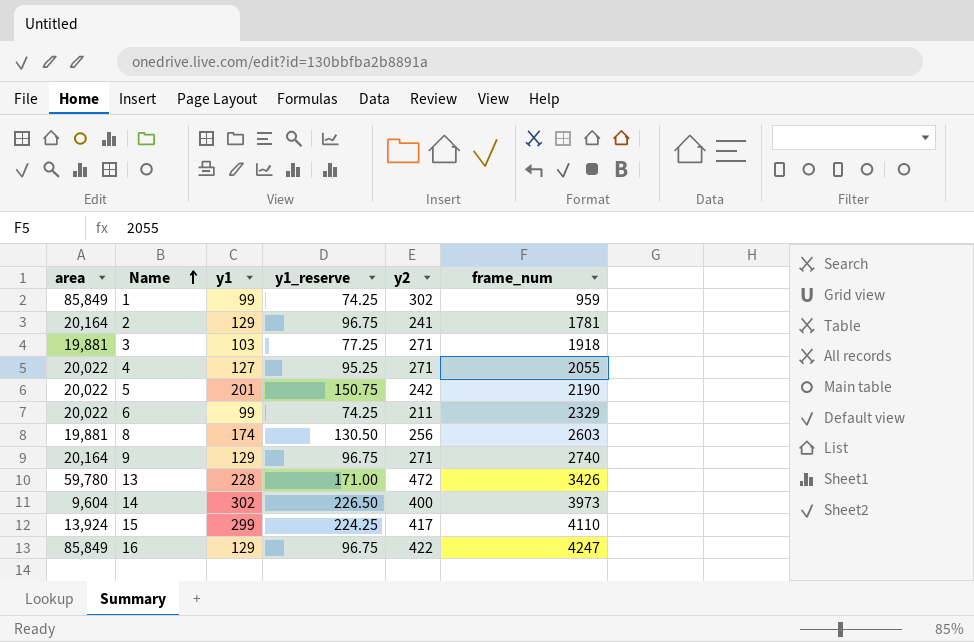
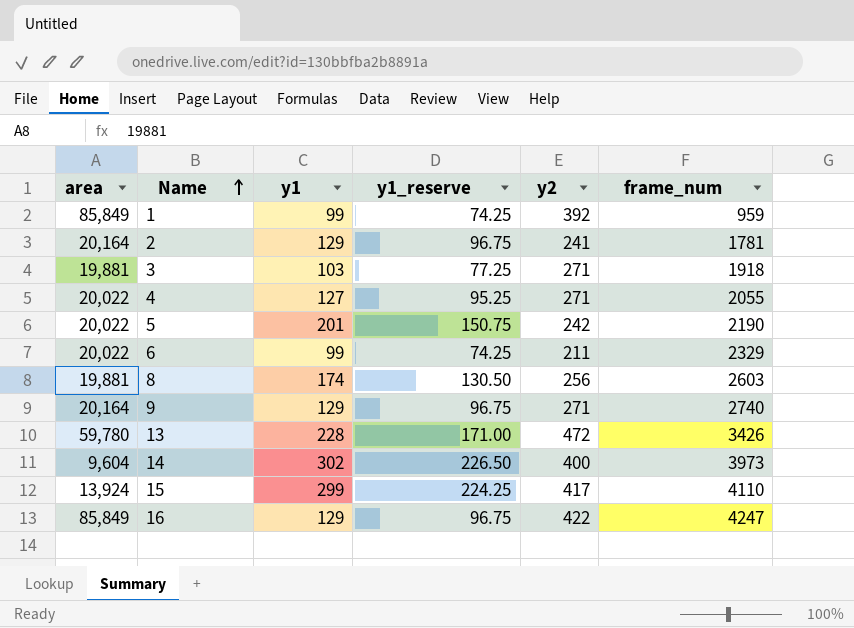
1 | y2: 302 -> 392

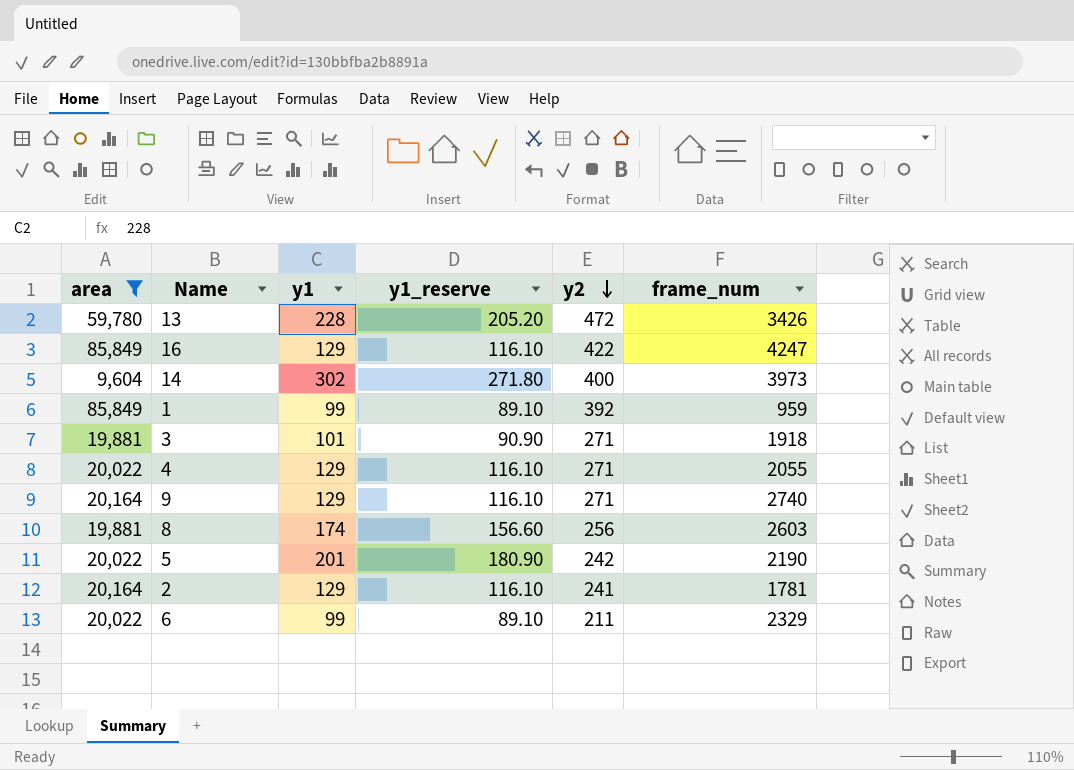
filter: none -> area != 13,924
row order: Name ascending -> y2 descending
column y1_reserve | formula: [y1] * 0.75 -> [y1] * 0.9
3 | y1: 103 -> 101
4 | y1: 127 -> 129

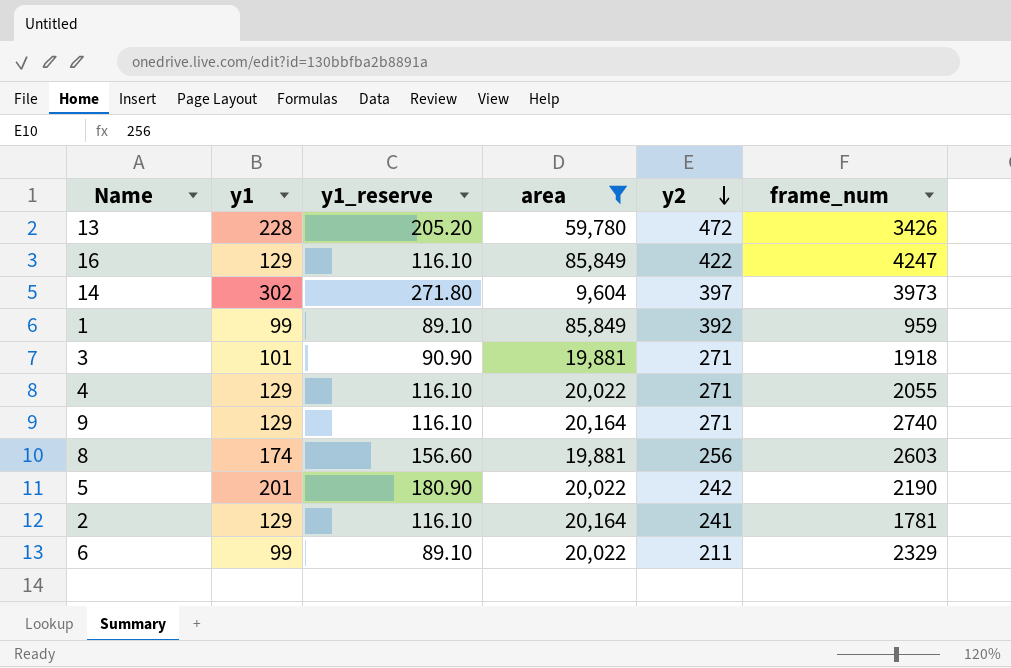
column area | position: 1 -> 4
14 | y2: 400 -> 397

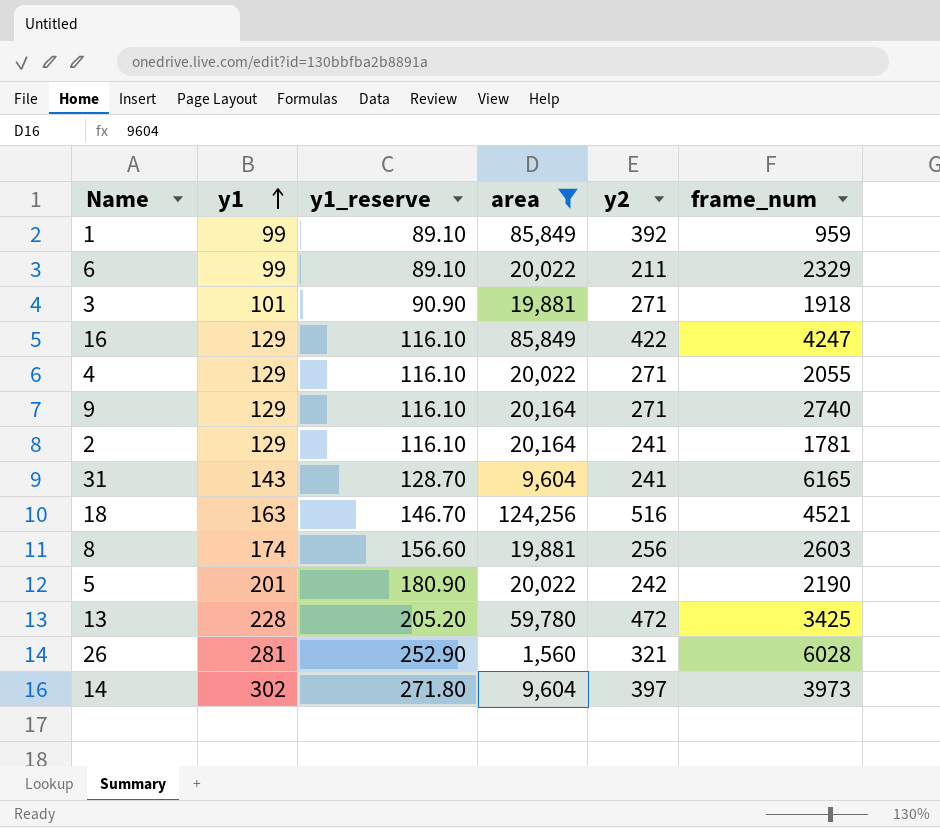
row order: y2 descending -> y1 ascending
row 31: none -> 143 | 128.70 | 9,604 | 241 | 6165
row 18: none -> 163 | 146.70 | 124,256 | 516 | 4521
13 | frame_num: 3426 -> 3425
row 26: none -> 281 | 252.90 | 1,560 | 321 | 6028

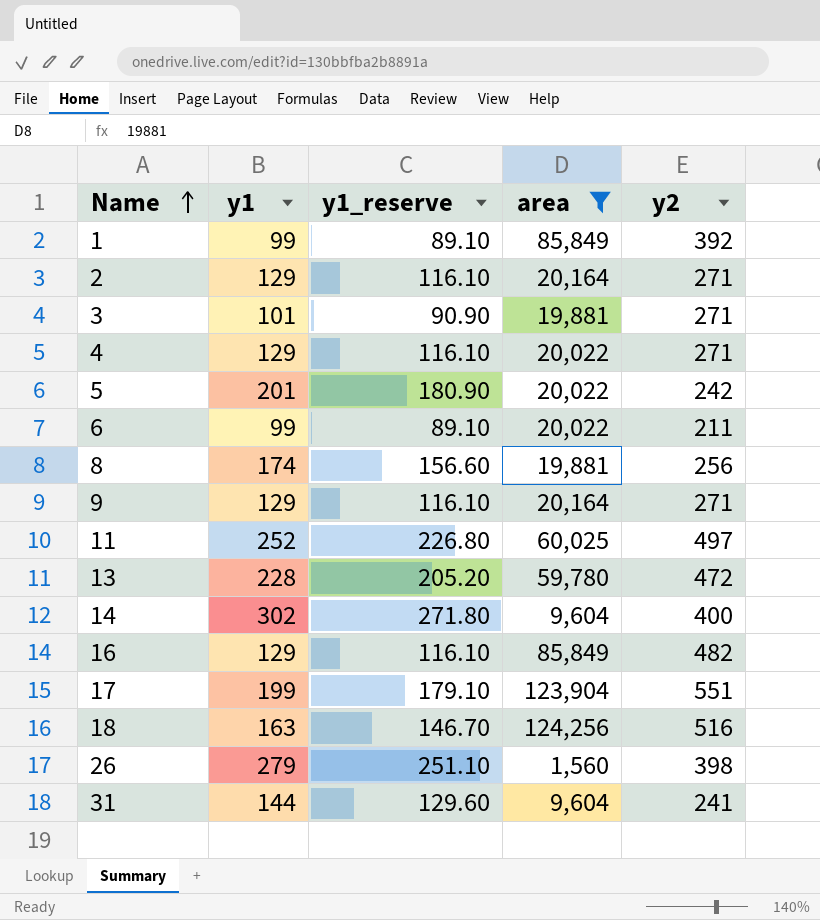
row order: y1 ascending -> Name ascending
column frame_num | position: 6 -> none
2 | y2: 241 -> 271
row 11: none -> 252 | 226.80 | 60,025 | 497
14 | y2: 397 -> 400
16 | y2: 422 -> 482
row 17: none -> 199 | 179.10 | 123,904 | 551
26 | y1: 281 -> 279
26 | y1_reserve: 252.90 -> 251.10
26 | y2: 321 -> 398
31 | y1: 143 -> 144
31 | y1_reserve: 128.70 -> 129.60

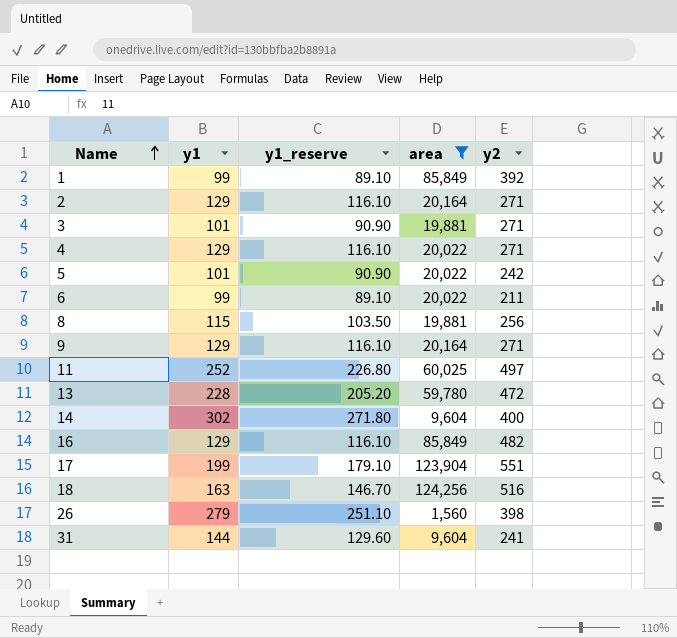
5 | y1: 201 -> 101
5 | y1_reserve: 180.90 -> 90.90
8 | y1: 174 -> 115
8 | y1_reserve: 156.60 -> 103.50

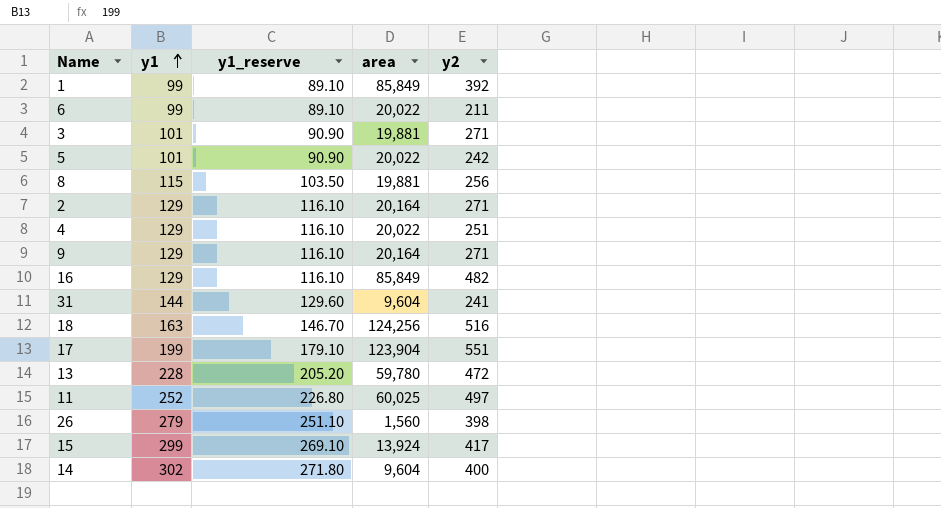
filter: area != 13,924 -> none
row order: Name ascending -> y1 ascending
4 | y2: 271 -> 251

